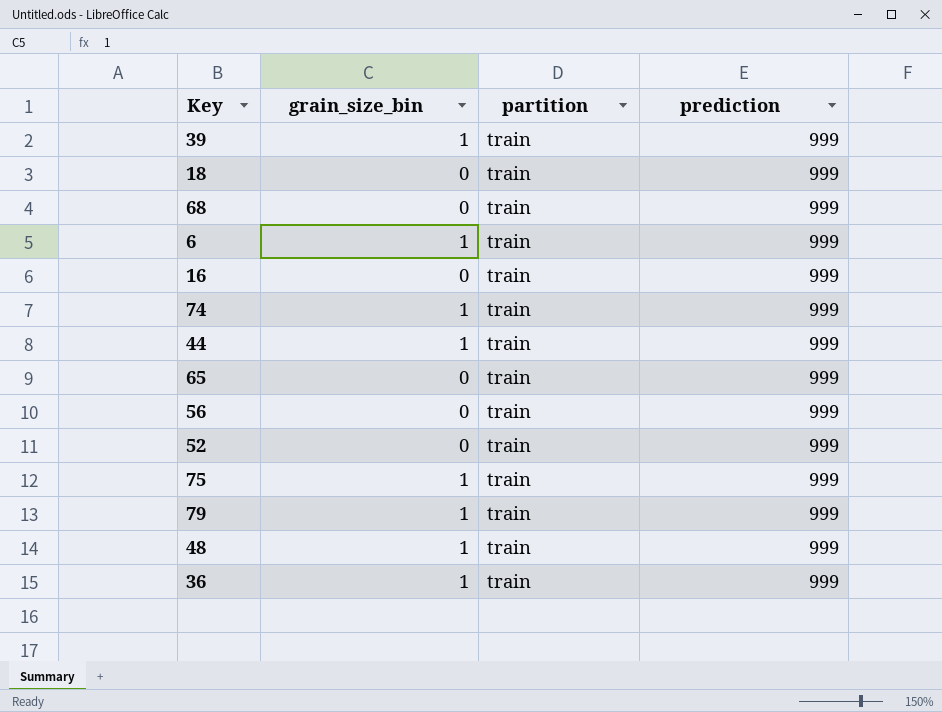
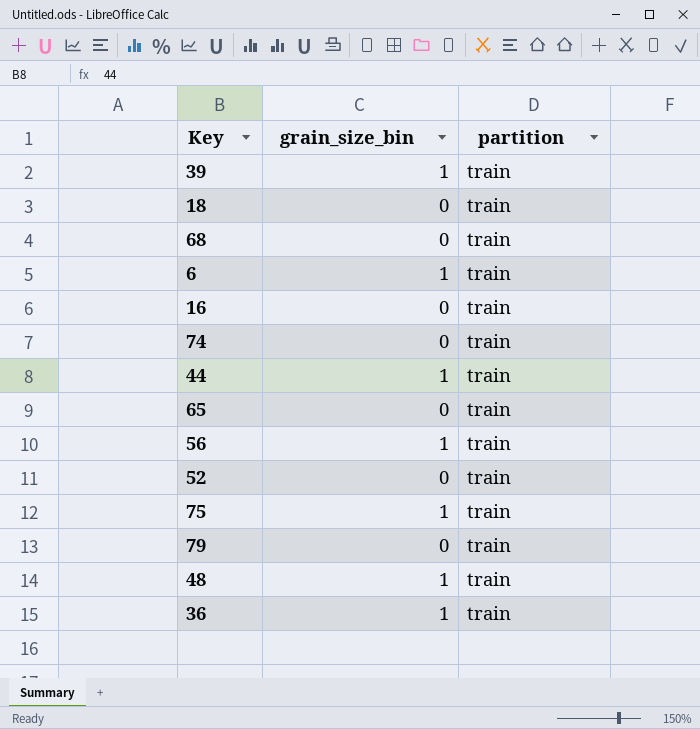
column prediction | position: 4 -> none
74 | grain_size_bin: 1 -> 0
56 | grain_size_bin: 0 -> 1
79 | grain_size_bin: 1 -> 0

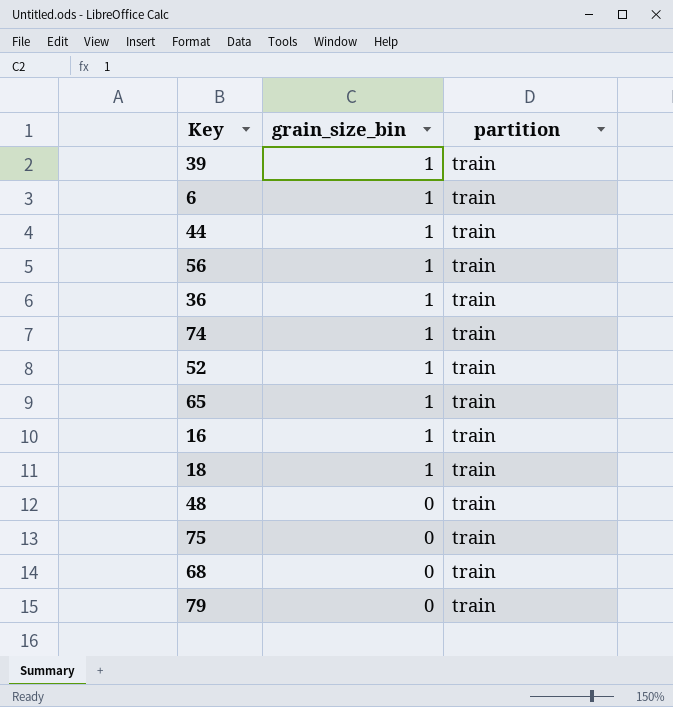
row order: none -> grain_size_bin descending
74 | grain_size_bin: 0 -> 1
52 | grain_size_bin: 0 -> 1
65 | grain_size_bin: 0 -> 1
16 | grain_size_bin: 0 -> 1
18 | grain_size_bin: 0 -> 1
48 | grain_size_bin: 1 -> 0
75 | grain_size_bin: 1 -> 0

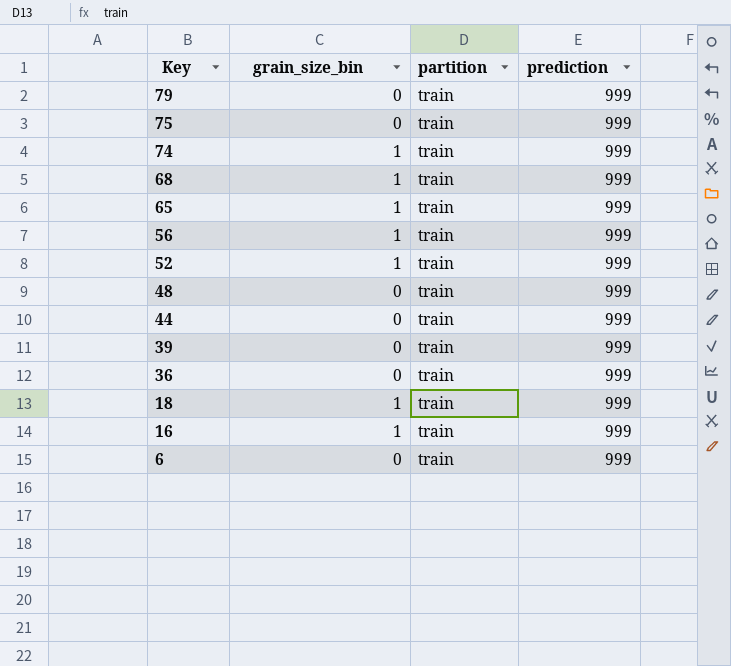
row order: grain_size_bin descending -> Key descending
column prediction | position: none -> 4
68 | grain_size_bin: 0 -> 1
44 | grain_size_bin: 1 -> 0
39 | grain_size_bin: 1 -> 0
36 | grain_size_bin: 1 -> 0
6 | grain_size_bin: 1 -> 0

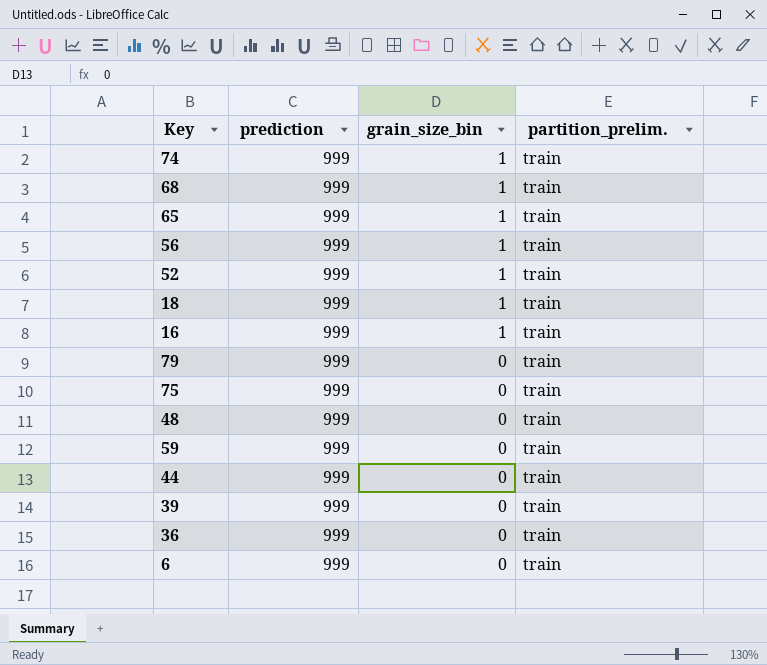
row order: Key descending -> grain_size_bin descending
column prediction | position: 4 -> 2
column name: partition -> partition_prelim.
row 59: none -> 999 | 0 | train

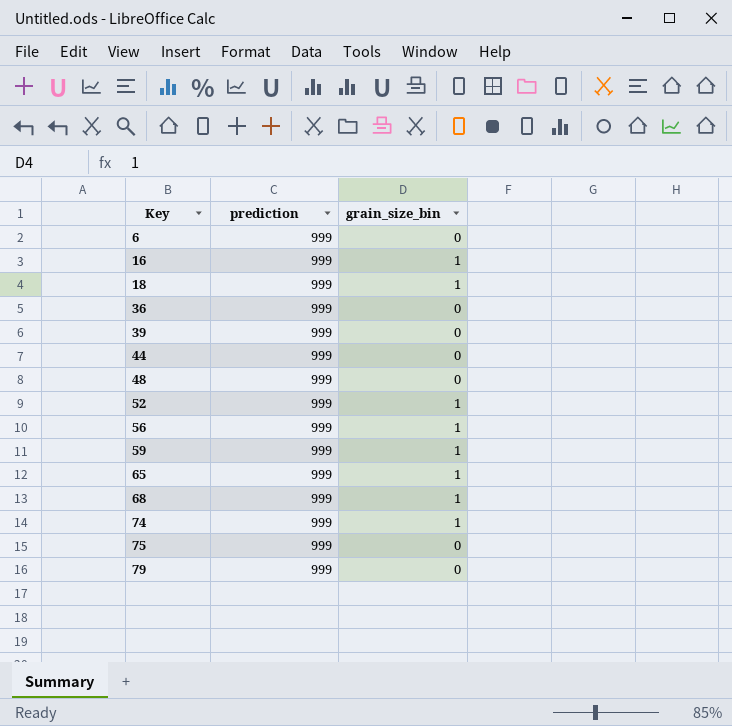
row order: grain_size_bin descending -> Key ascending
column partition_prelim. | position: 4 -> none
59 | grain_size_bin: 0 -> 1

